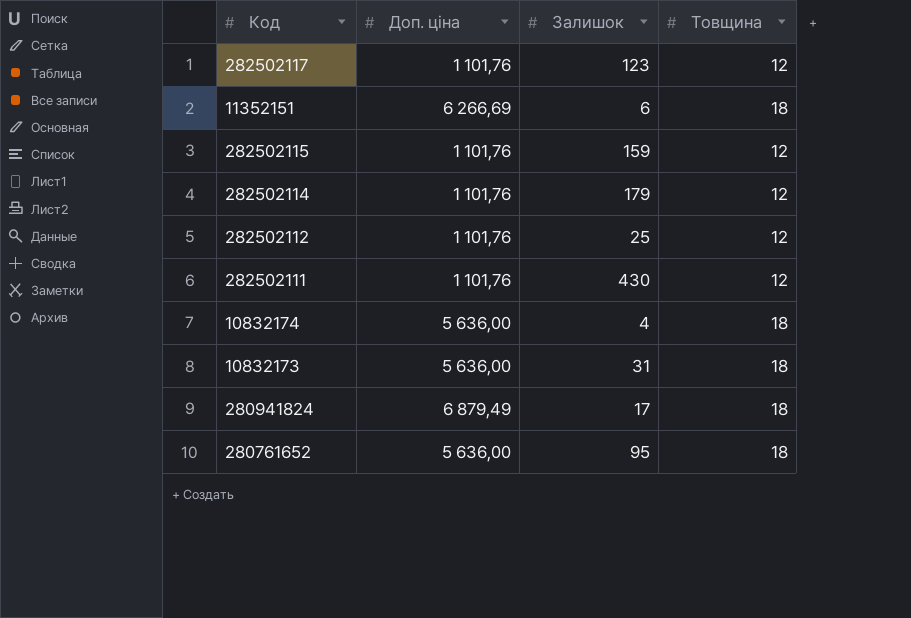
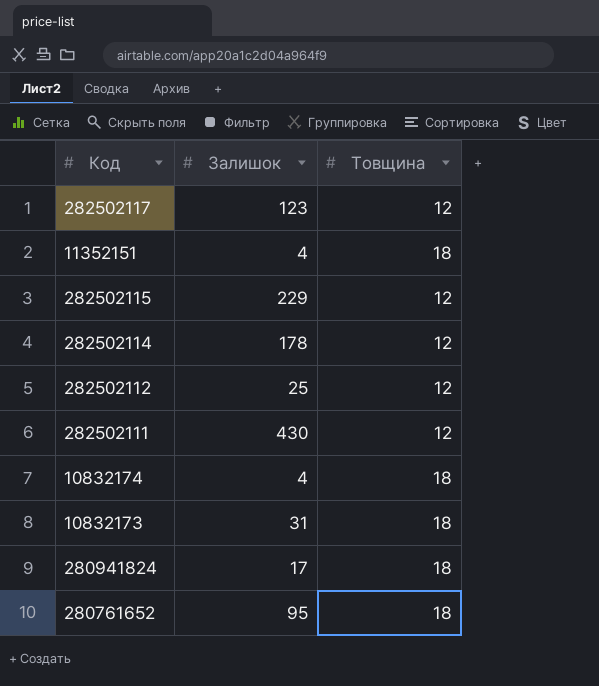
column Доп. ціна | position: 2 -> none
11352151 | Залишок: 6 -> 4
282502115 | Залишок: 159 -> 229
282502114 | Залишок: 179 -> 178

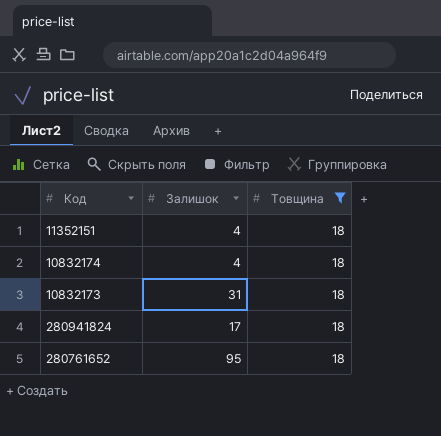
filter: none -> Товщина = 18

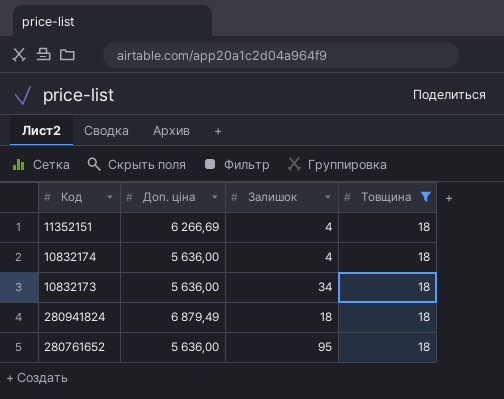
column Доп. ціна | position: none -> 2
10832173 | Залишок: 31 -> 34
280941824 | Залишок: 17 -> 18

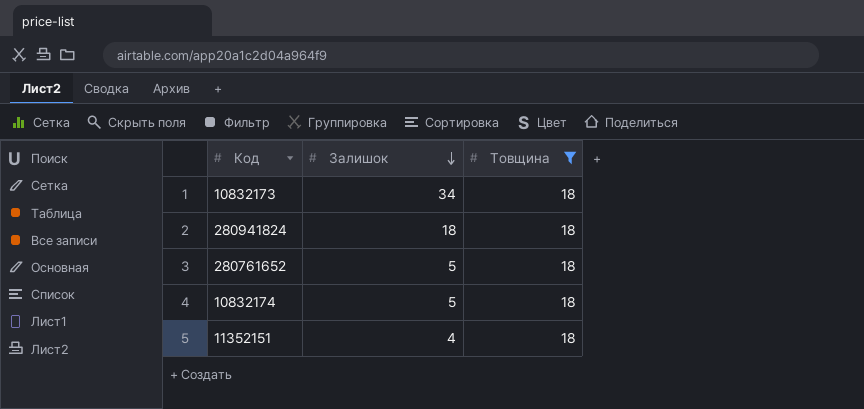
row order: none -> Залишок descending
column Доп. ціна | position: 2 -> none
280761652 | Залишок: 95 -> 5
10832174 | Залишок: 4 -> 5

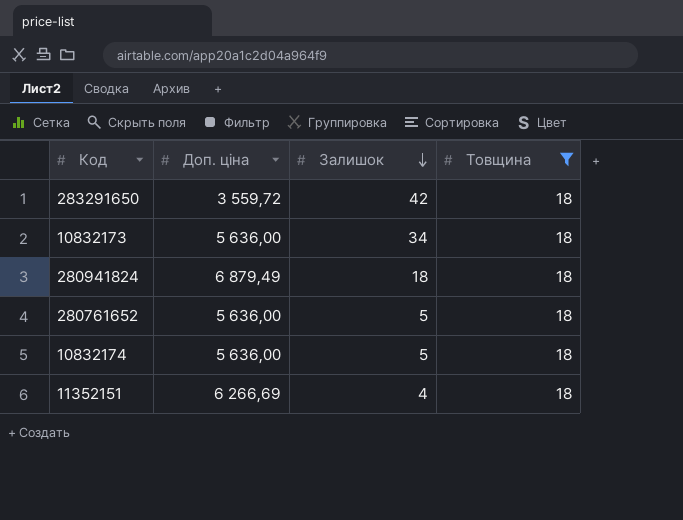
column Доп. ціна | position: none -> 2
row 283291650: none -> 3 559,72 | 42 | 18

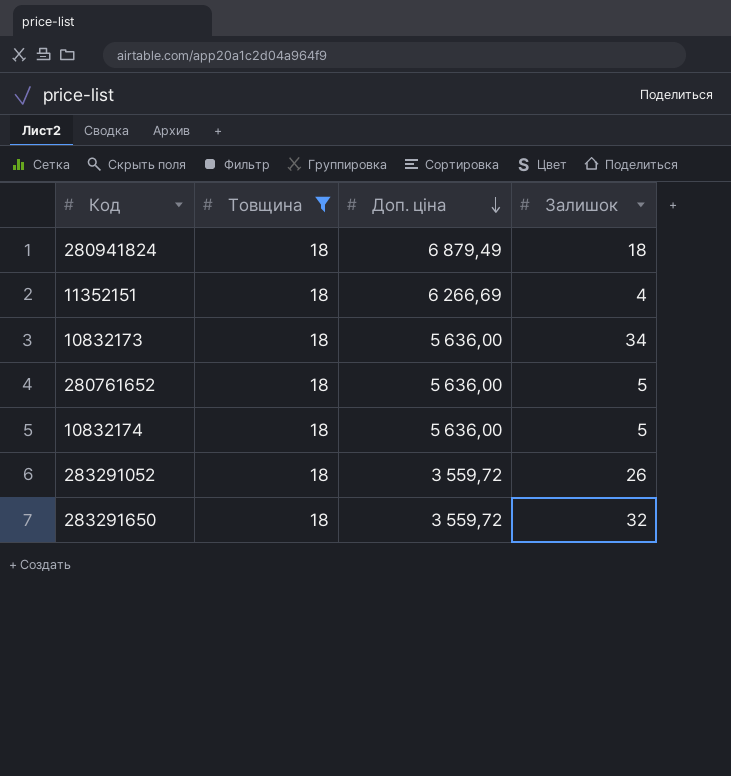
row order: Залишок descending -> Доп. ціна descending
column Товщина | position: 4 -> 2
row 283291052: none -> 18 | 3 559,72 | 26
283291650 | Залишок: 42 -> 32

